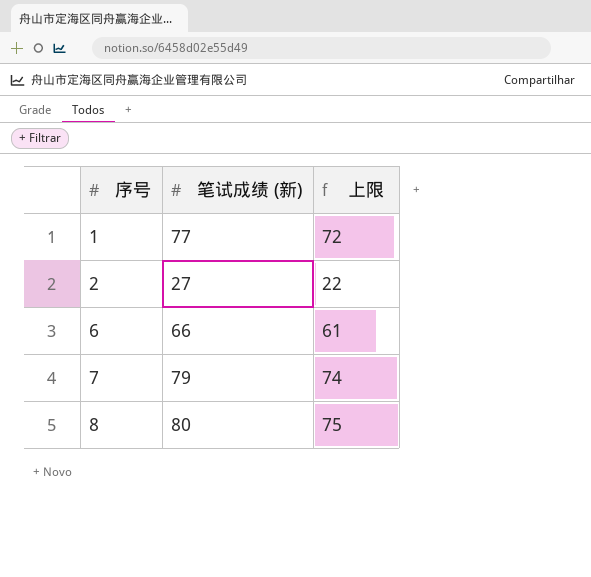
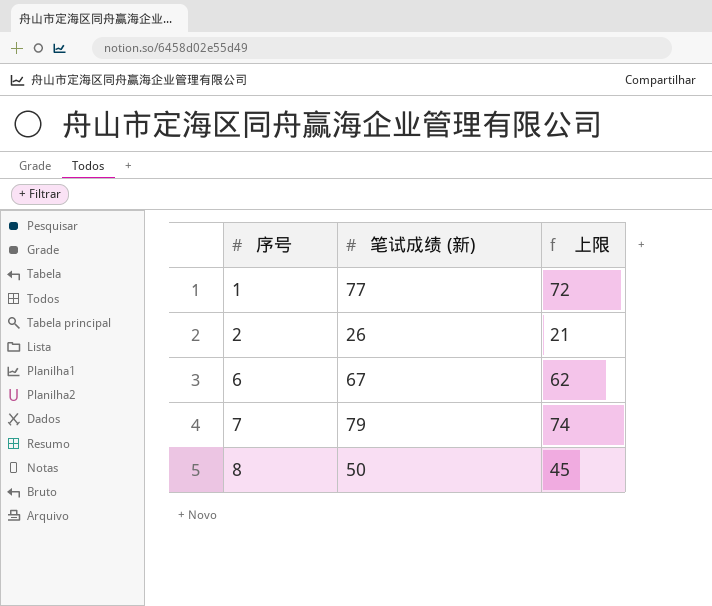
2 | 笔试成绩 (新): 27 -> 26
2 | 上限: 22 -> 21
6 | 笔试成绩 (新): 66 -> 67
6 | 上限: 61 -> 62
8 | 笔试成绩 (新): 80 -> 50
8 | 上限: 75 -> 45

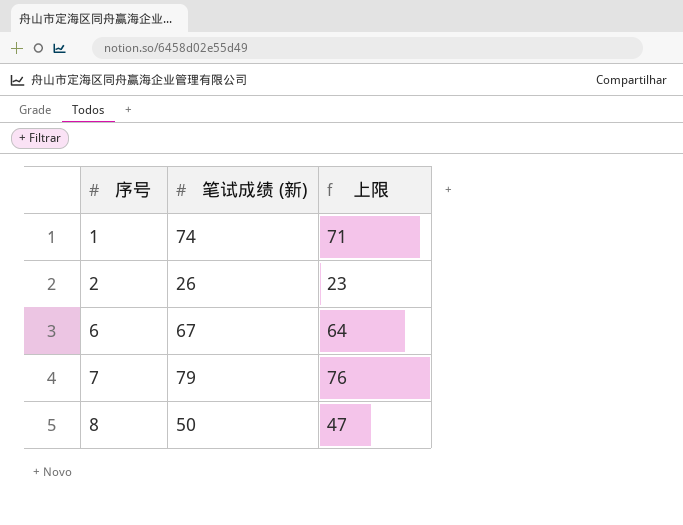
column 上限 | formula: [笔试成绩 (新)] - 5 -> [笔试成绩 (新)] - 3
1 | 笔试成绩 (新): 77 -> 74

